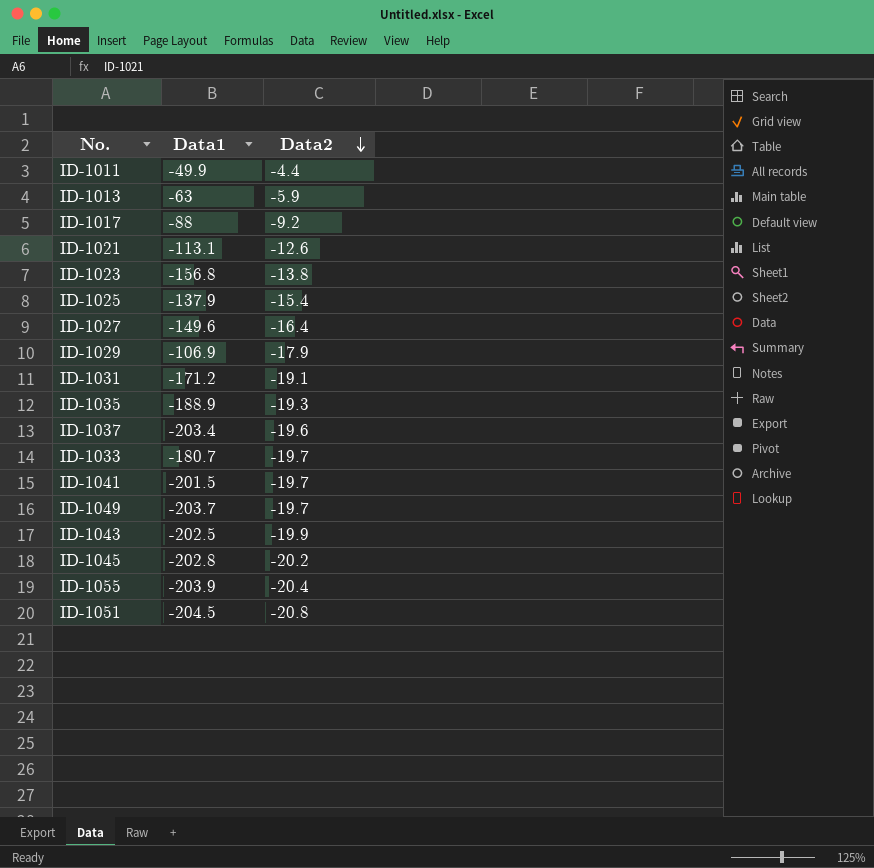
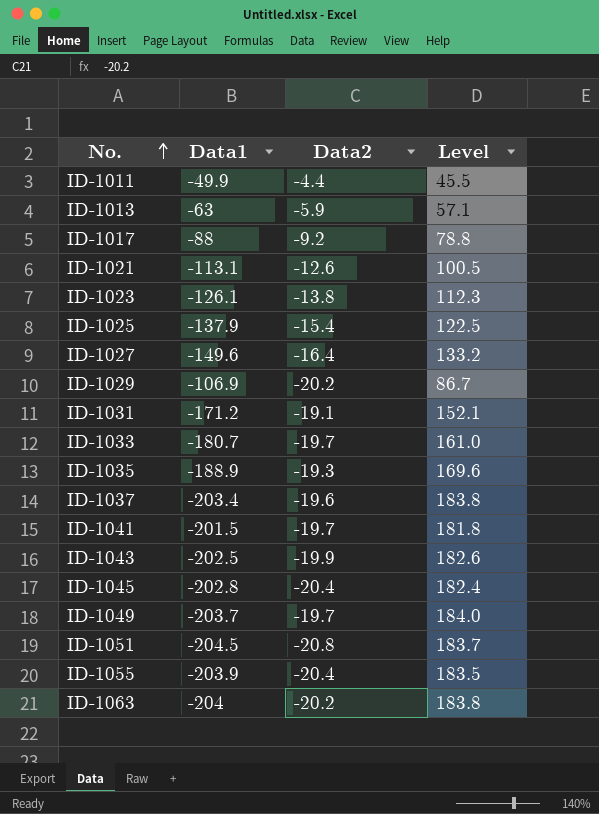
row order: Data2 descending -> No. ascending
column Level | formula: none -> [Data2] - [Data1]
ID-1023 | Data1: -156.8 -> -126.1
ID-1029 | Data2: -17.9 -> -20.2
ID-1045 | Data2: -20.2 -> -20.4
row ID-1063: none -> -204 | -20.2 | 183.8

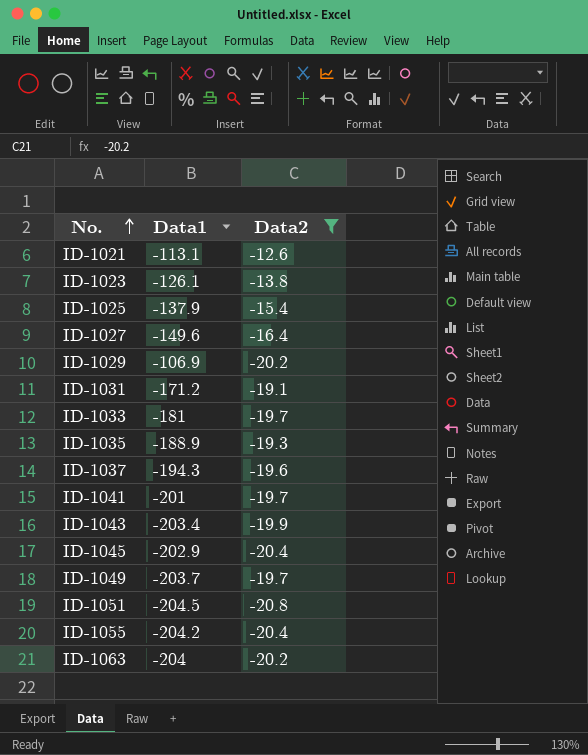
filter: none -> Data2 <= -12.6
column Level | formula: [Data2] - [Data1] -> none
ID-1033 | Data1: -180.7 -> -181
ID-1037 | Data1: -203.4 -> -194.3
ID-1041 | Data1: -201.5 -> -201
ID-1043 | Data1: -202.5 -> -203.4
ID-1045 | Data1: -202.8 -> -202.9
ID-1055 | Data1: -203.9 -> -204.2

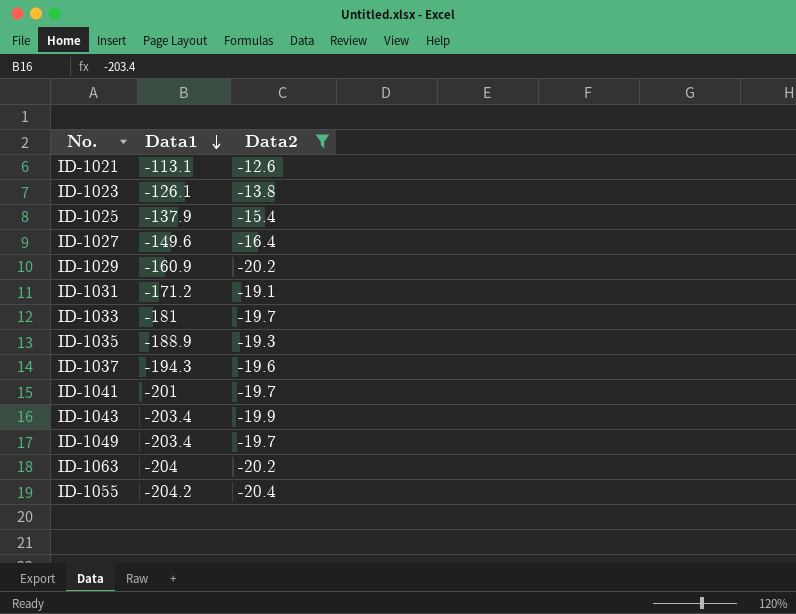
row order: No. ascending -> Data1 descending
row ID-1045: -202.9 | -20.4 -> none
row ID-1051: -204.5 | -20.8 -> none
ID-1029 | Data1: -106.9 -> -160.9
ID-1049 | Data1: -203.7 -> -203.4

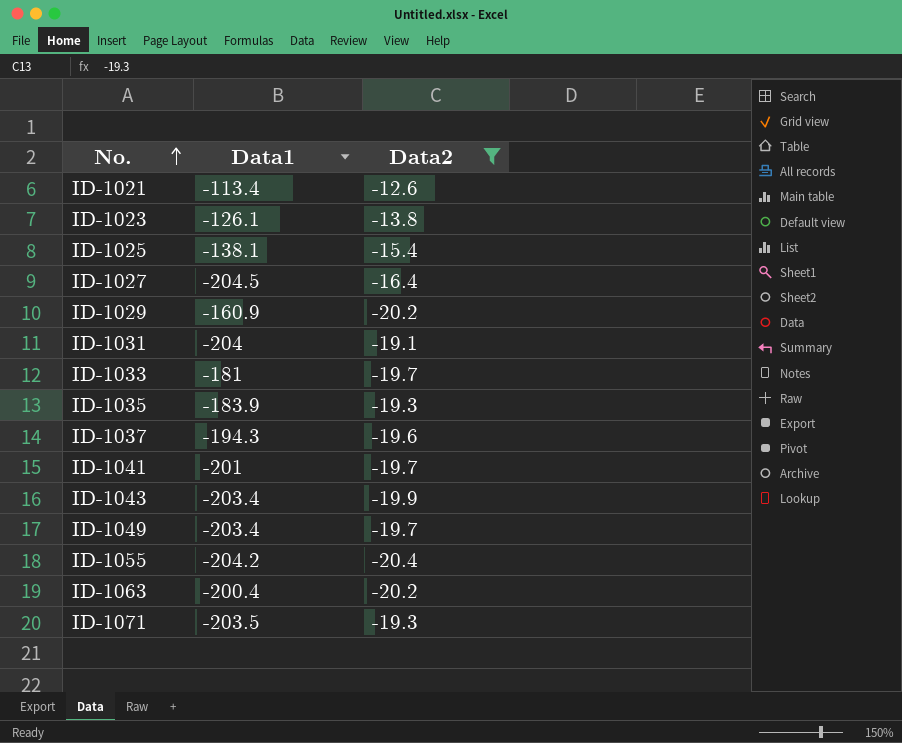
row order: Data1 descending -> No. ascending
ID-1021 | Data1: -113.1 -> -113.4
ID-1025 | Data1: -137.9 -> -138.1
ID-1027 | Data1: -149.6 -> -204.5
ID-1031 | Data1: -171.2 -> -204
ID-1035 | Data1: -188.9 -> -183.9
ID-1063 | Data1: -204 -> -200.4
row ID-1071: none -> -203.5 | -19.3

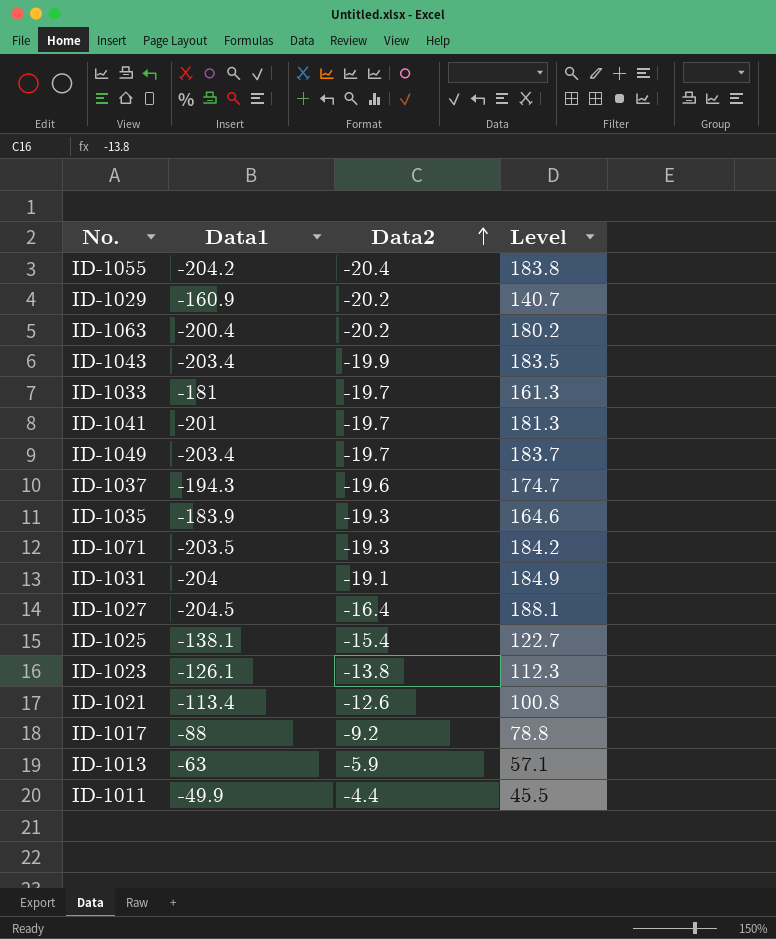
filter: Data2 <= -12.6 -> none
row order: No. ascending -> Data2 ascending
column Level | formula: none -> [Data2] - [Data1]

